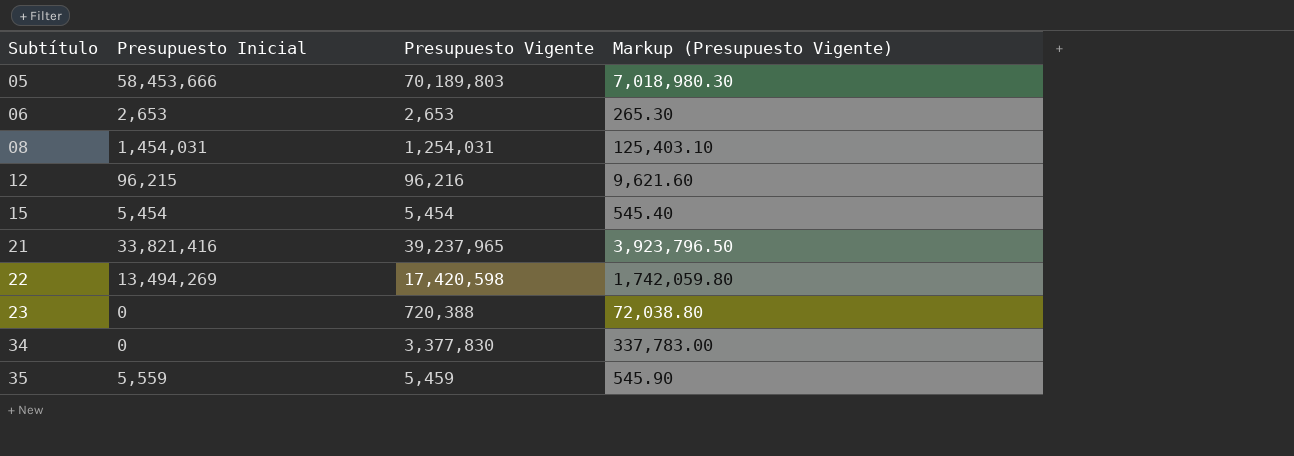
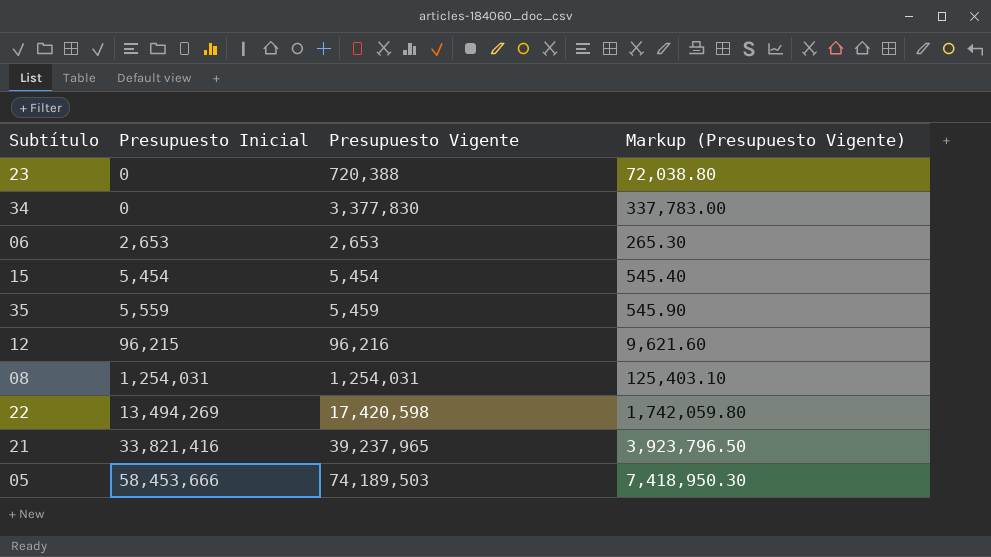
row order: Subtítulo ascending -> Presupuesto Inicial ascending
08 | Presupuesto Inicial: 1,454,031 -> 1,254,031
05 | Presupuesto Vigente: 70,189,803 -> 74,189,503
05 | Markup (Presupuesto Vigente): 7,018,980.30 -> 7,418,950.30

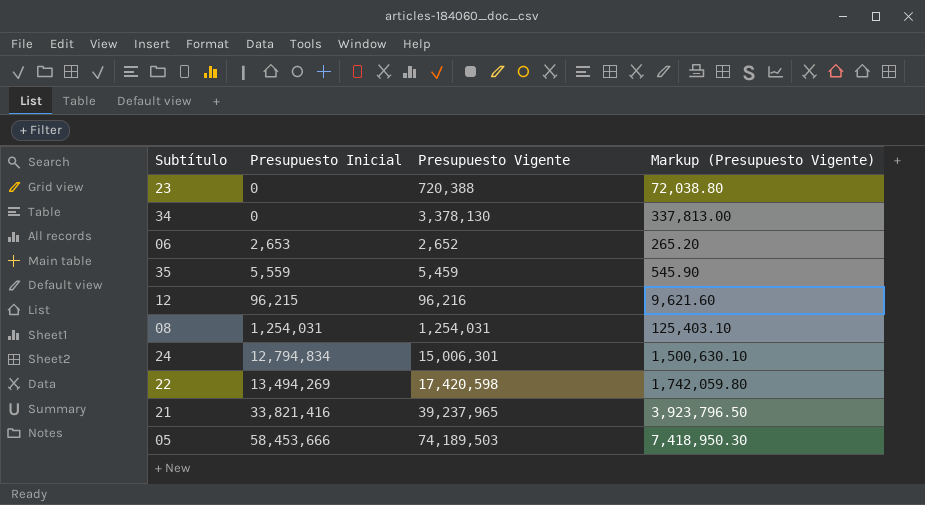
row 15: 5,454 | 5,454 | 545.40 -> none
34 | Presupuesto Vigente: 3,377,830 -> 3,378,130
34 | Markup (Presupuesto Vigente): 337,783.00 -> 337,813.00
06 | Presupuesto Vigente: 2,653 -> 2,652
06 | Markup (Presupuesto Vigente): 265.30 -> 265.20
row 24: none -> 12,794,834 | 15,006,301 | 1,500,630.10

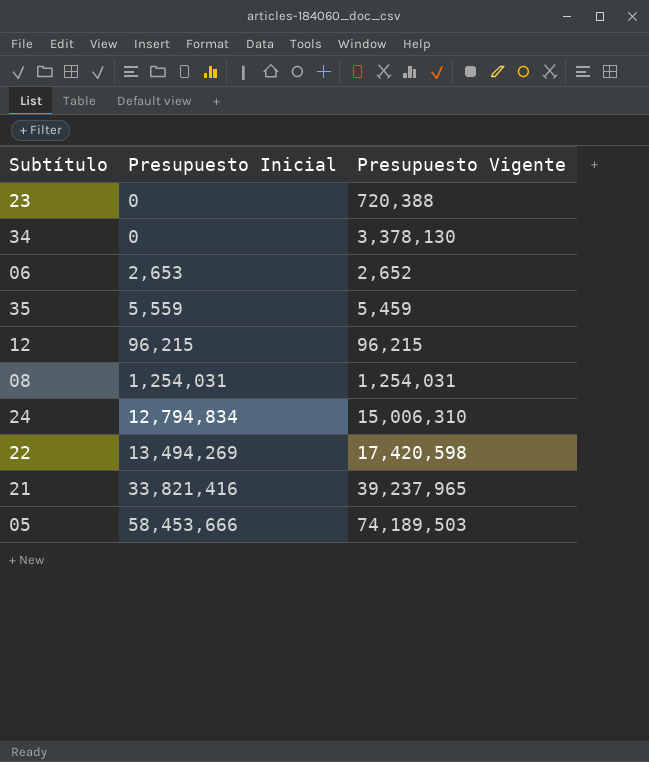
column Markup (Presupuesto Vigente) | formula: [Presupuesto Vigente] * 0.1 -> none
12 | Presupuesto Vigente: 96,216 -> 96,215
24 | Presupuesto Vigente: 15,006,301 -> 15,006,310

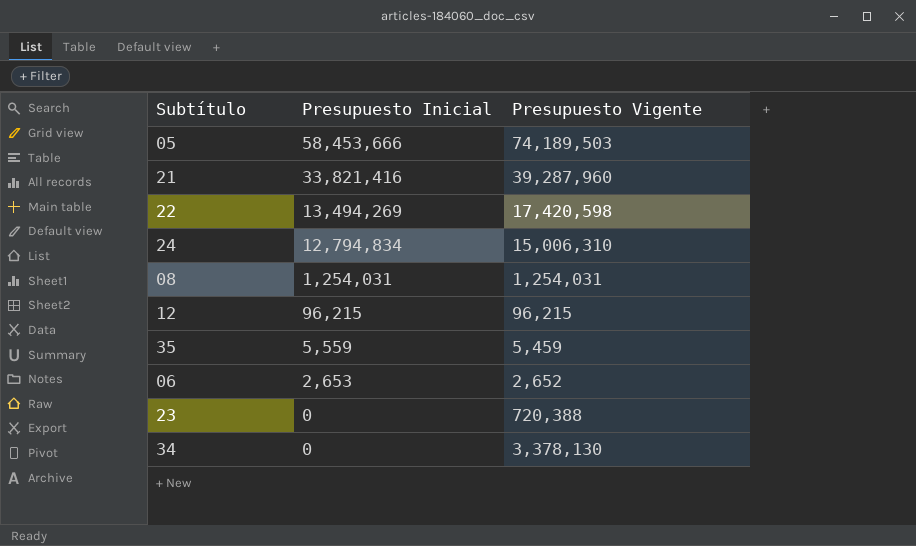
row order: Presupuesto Inicial ascending -> Presupuesto Inicial descending
21 | Presupuesto Vigente: 39,237,965 -> 39,287,960

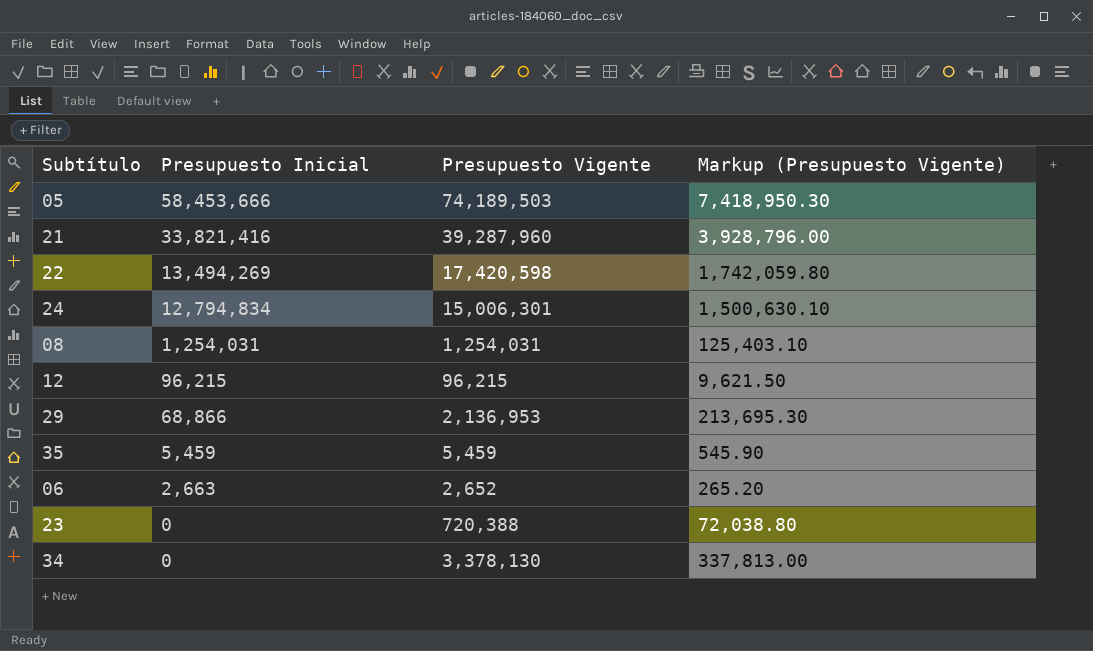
column Markup (Presupuesto Vigente) | formula: none -> [Presupuesto Vigente] * 0.1
24 | Presupuesto Vigente: 15,006,310 -> 15,006,301
row 29: none -> 68,866 | 2,136,953 | 213,695.30
35 | Presupuesto Inicial: 5,559 -> 5,459
06 | Presupuesto Inicial: 2,653 -> 2,663

